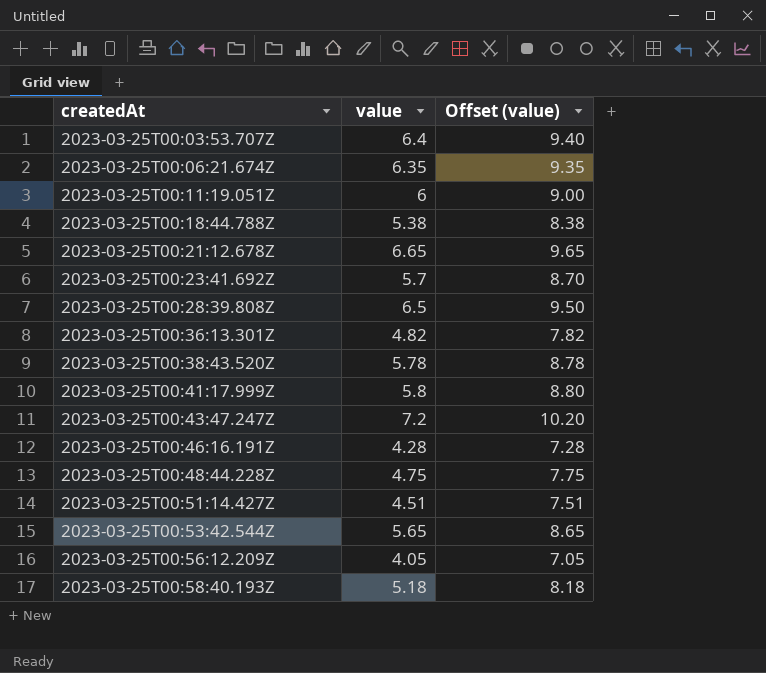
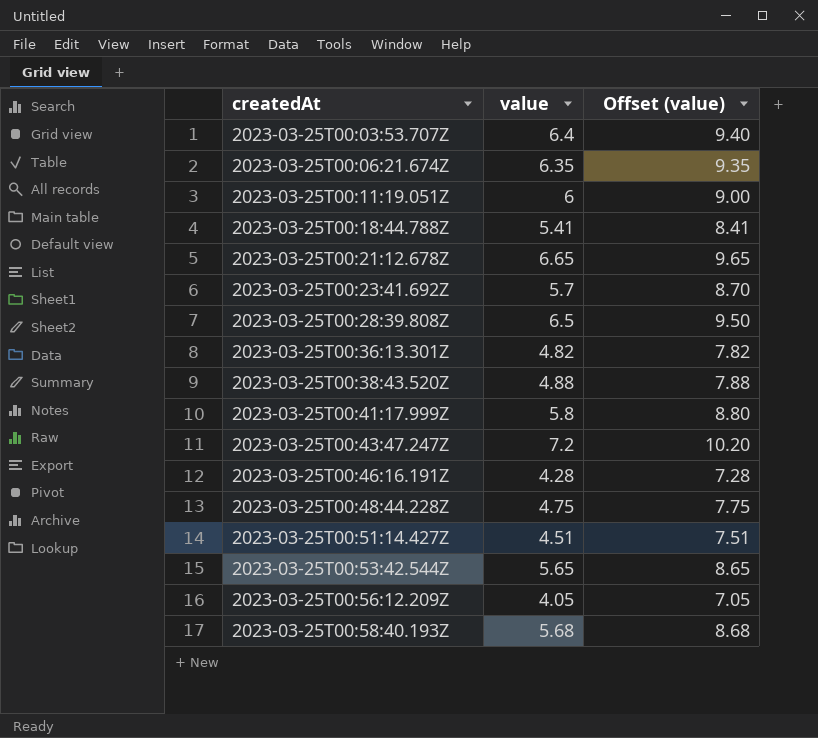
2023-03-25T00:18:44.788Z | value: 5.38 -> 5.41
2023-03-25T00:18:44.788Z | Offset (value): 8.38 -> 8.41
2023-03-25T00:38:43.520Z | value: 5.78 -> 4.88
2023-03-25T00:38:43.520Z | Offset (value): 8.78 -> 7.88
2023-03-25T00:58:40.193Z | value: 5.18 -> 5.68
2023-03-25T00:58:40.193Z | Offset (value): 8.18 -> 8.68

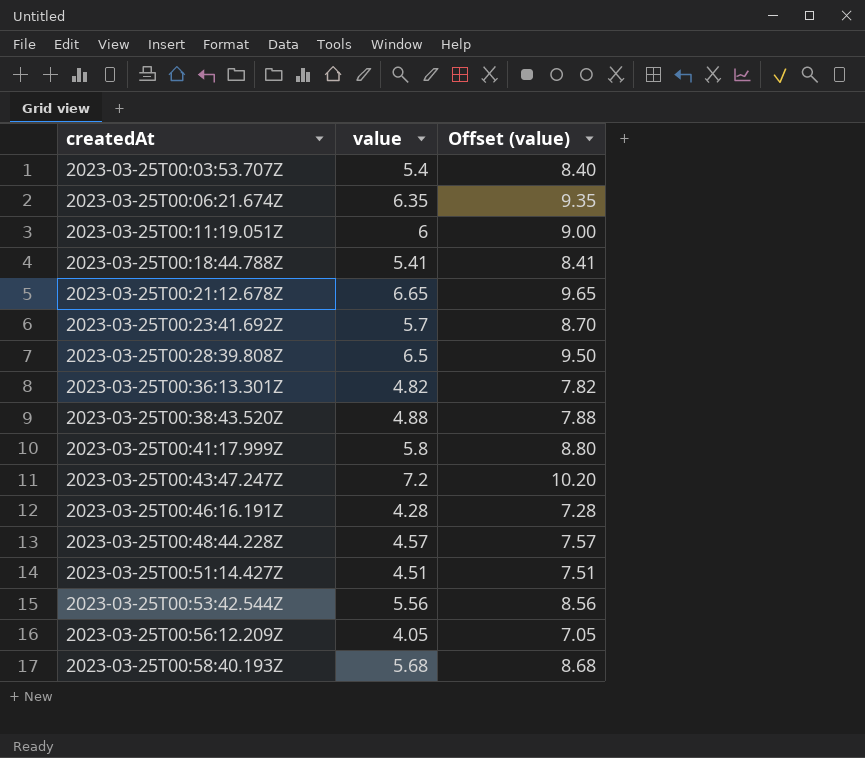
2023-03-25T00:03:53.707Z | value: 6.4 -> 5.4
2023-03-25T00:03:53.707Z | Offset (value): 9.40 -> 8.40
2023-03-25T00:48:44.228Z | value: 4.75 -> 4.57
2023-03-25T00:48:44.228Z | Offset (value): 7.75 -> 7.57
2023-03-25T00:53:42.544Z | value: 5.65 -> 5.56
2023-03-25T00:53:42.544Z | Offset (value): 8.65 -> 8.56

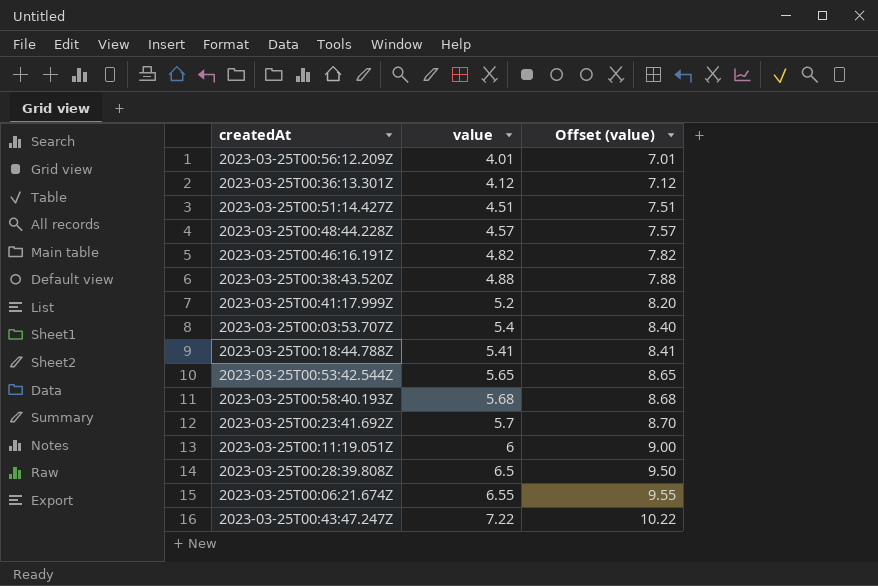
row order: createdAt ascending -> value ascending
row 2023-03-25T00:21:12.678Z: 6.65 | 9.65 -> none
2023-03-25T00:56:12.209Z | value: 4.05 -> 4.01
2023-03-25T00:56:12.209Z | Offset (value): 7.05 -> 7.01
2023-03-25T00:36:13.301Z | value: 4.82 -> 4.12
2023-03-25T00:36:13.301Z | Offset (value): 7.82 -> 7.12
2023-03-25T00:46:16.191Z | value: 4.28 -> 4.82
2023-03-25T00:46:16.191Z | Offset (value): 7.28 -> 7.82
2023-03-25T00:41:17.999Z | value: 5.8 -> 5.2
2023-03-25T00:41:17.999Z | Offset (value): 8.80 -> 8.20
2023-03-25T00:53:42.544Z | value: 5.56 -> 5.65
2023-03-25T00:53:42.544Z | Offset (value): 8.56 -> 8.65
2023-03-25T00:06:21.674Z | value: 6.35 -> 6.55
2023-03-25T00:06:21.674Z | Offset (value): 9.35 -> 9.55
2023-03-25T00:43:47.247Z | value: 7.2 -> 7.22
2023-03-25T00:43:47.247Z | Offset (value): 10.20 -> 10.22

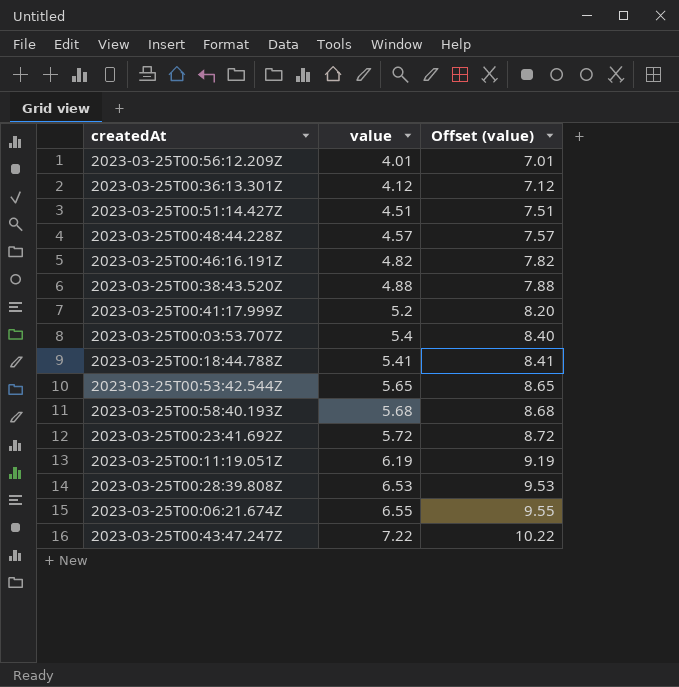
2023-03-25T00:23:41.692Z | value: 5.7 -> 5.72
2023-03-25T00:23:41.692Z | Offset (value): 8.70 -> 8.72
2023-03-25T00:11:19.051Z | value: 6 -> 6.19
2023-03-25T00:11:19.051Z | Offset (value): 9.00 -> 9.19
2023-03-25T00:28:39.808Z | value: 6.5 -> 6.53
2023-03-25T00:28:39.808Z | Offset (value): 9.50 -> 9.53

